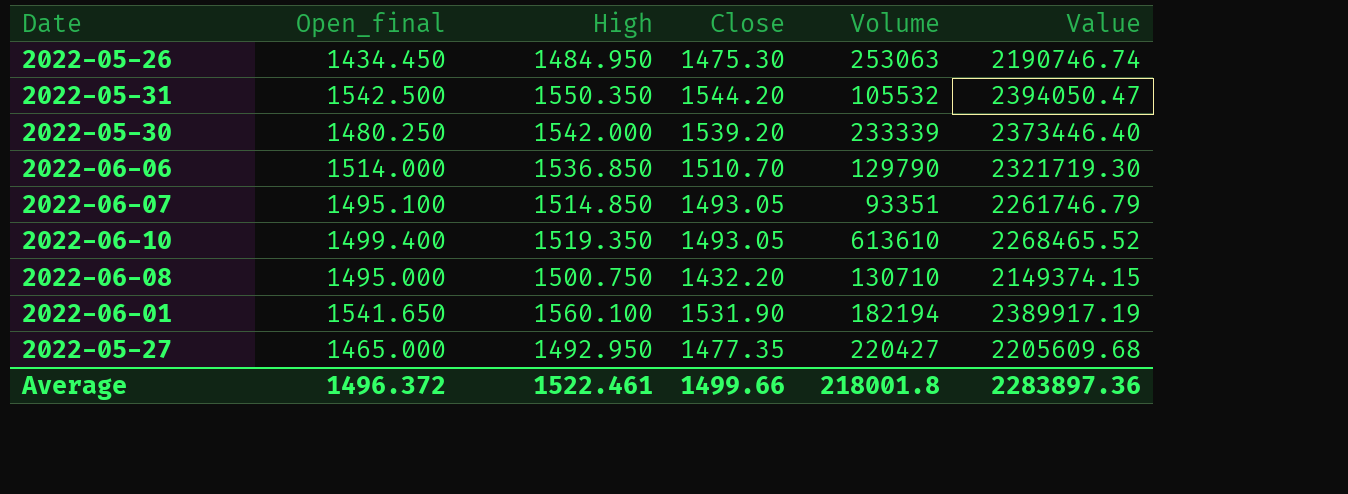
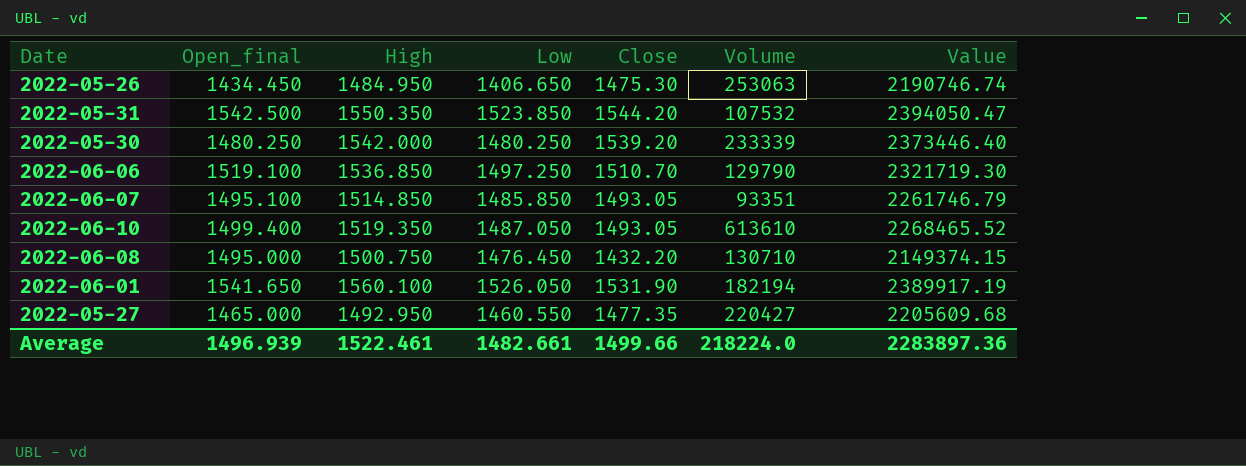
column Low | position: none -> 4
2022-05-31 | Volume: 105532 -> 107532
2022-06-06 | Open_final: 1514.000 -> 1519.100
Average | Open_final: 1496.372 -> 1496.939
Average | Volume: 218001.8 -> 218224.0

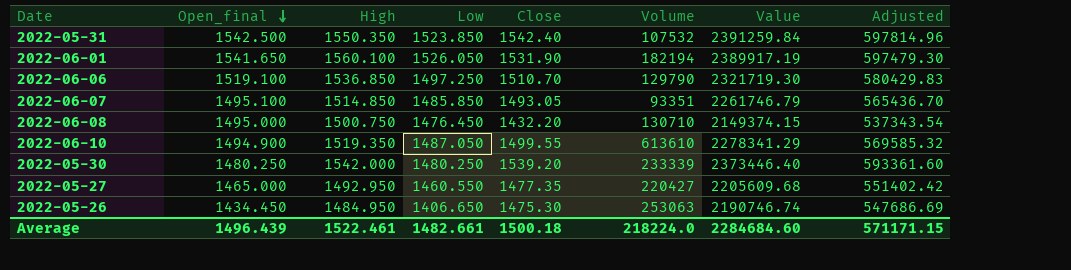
row order: none -> Open_final descending
column Adjusted | formula: none -> [Value] * 0.25
2022-05-31 | Close: 1544.20 -> 1542.40
2022-05-31 | Value: 2394050.47 -> 2391259.84
2022-06-10 | Open_final: 1499.400 -> 1494.900
2022-06-10 | Close: 1493.05 -> 1499.55
2022-06-10 | Value: 2268465.52 -> 2278341.29
Average | Open_final: 1496.939 -> 1496.439
Average | Close: 1499.66 -> 1500.18
Average | Value: 2283897.36 -> 2284684.60

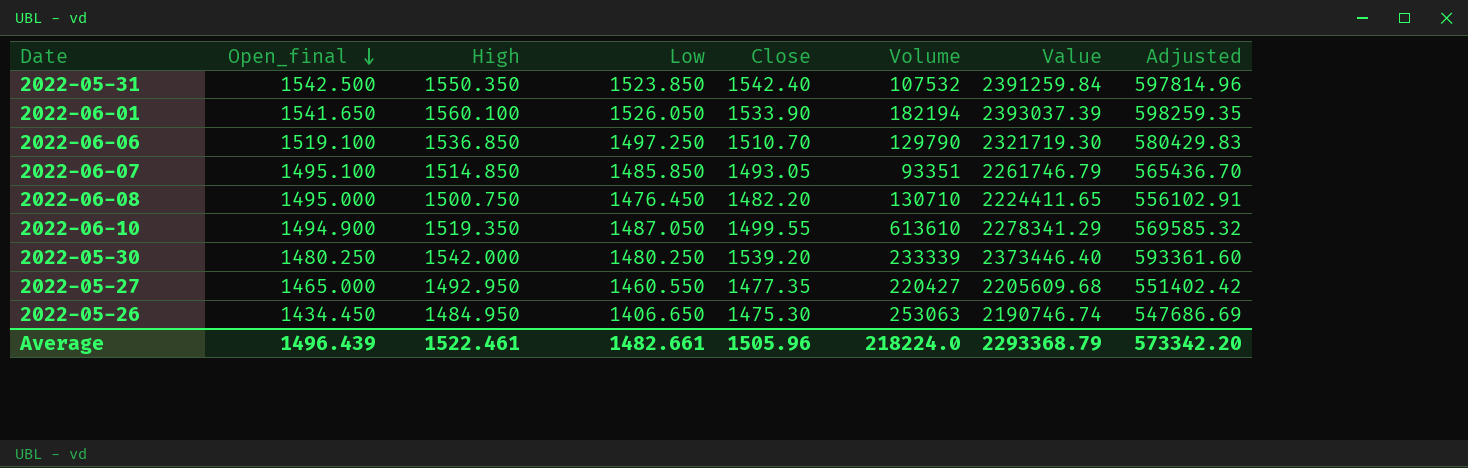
2022-06-01 | Close: 1531.90 -> 1533.90
2022-06-01 | Value: 2389917.19 -> 2393037.39
2022-06-01 | Adjusted: 597479.30 -> 598259.35
2022-06-08 | Close: 1432.20 -> 1482.20
2022-06-08 | Value: 2149374.15 -> 2224411.65
2022-06-08 | Adjusted: 537343.54 -> 556102.91
Average | Close: 1500.18 -> 1505.96
Average | Value: 2284684.60 -> 2293368.79
Average | Adjusted: 571171.15 -> 573342.20

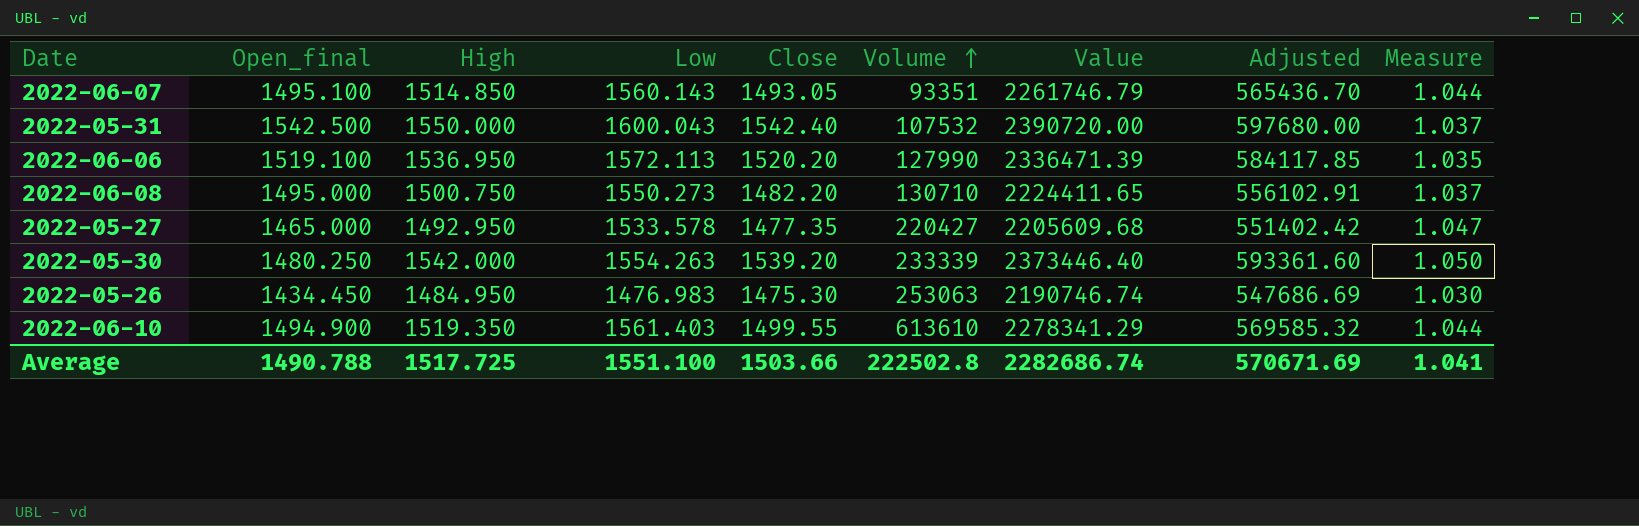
row order: Open_final descending -> Volume ascending
column Measure | formula: none -> [Low] / [Open_final]
row 2022-06-01: 1541.650 | 1560.100 | 1526.050 | 1533.90 | 182194 | 2393037.39 | 598259.35 -> none
2022-06-07 | Low: 1485.850 -> 1560.143
2022-05-31 | High: 1550.350 -> 1550.000
2022-05-31 | Low: 1523.850 -> 1600.043
2022-05-31 | Value: 2391259.84 -> 2390720.00
2022-05-31 | Adjusted: 597814.96 -> 597680.00
2022-06-06 | High: 1536.850 -> 1536.950
2022-06-06 | Low: 1497.250 -> 1572.113
2022-06-06 | Close: 1510.70 -> 1520.20
2022-06-06 | Volume: 129790 -> 127990
2022-06-06 | Value: 2321719.30 -> 2336471.39
2022-06-06 | Adjusted: 580429.83 -> 584117.85
2022-06-08 | Low: 1476.450 -> 1550.273
2022-05-27 | Low: 1460.550 -> 1533.578
2022-05-30 | Low: 1480.250 -> 1554.263
2022-05-26 | Low: 1406.650 -> 1476.983
2022-06-10 | Low: 1487.050 -> 1561.403
Average | Open_final: 1496.439 -> 1490.788
Average | High: 1522.461 -> 1517.725
Average | Low: 1482.661 -> 1551.100
Average | Close: 1505.96 -> 1503.66
Average | Volume: 218224.0 -> 222502.8
Average | Value: 2293368.79 -> 2282686.74
Average | Adjusted: 573342.20 -> 570671.69

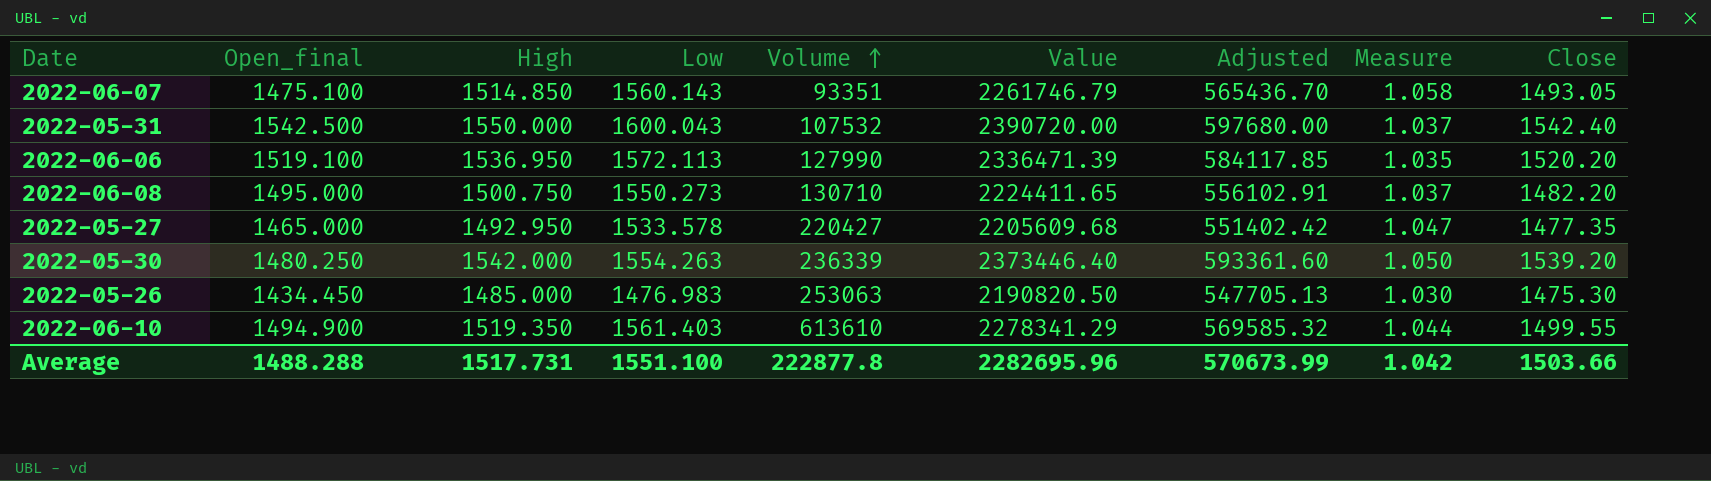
column Close | position: 5 -> 9
2022-06-07 | Open_final: 1495.100 -> 1475.100
2022-06-07 | Measure: 1.044 -> 1.058
2022-05-30 | Volume: 233339 -> 236339
2022-05-26 | High: 1484.950 -> 1485.000
2022-05-26 | Value: 2190746.74 -> 2190820.50
2022-05-26 | Adjusted: 547686.69 -> 547705.13
Average | Open_final: 1490.788 -> 1488.288
Average | High: 1517.725 -> 1517.731
Average | Volume: 222502.8 -> 222877.8
Average | Value: 2282686.74 -> 2282695.96
Average | Adjusted: 570671.69 -> 570673.99
Average | Measure: 1.041 -> 1.042

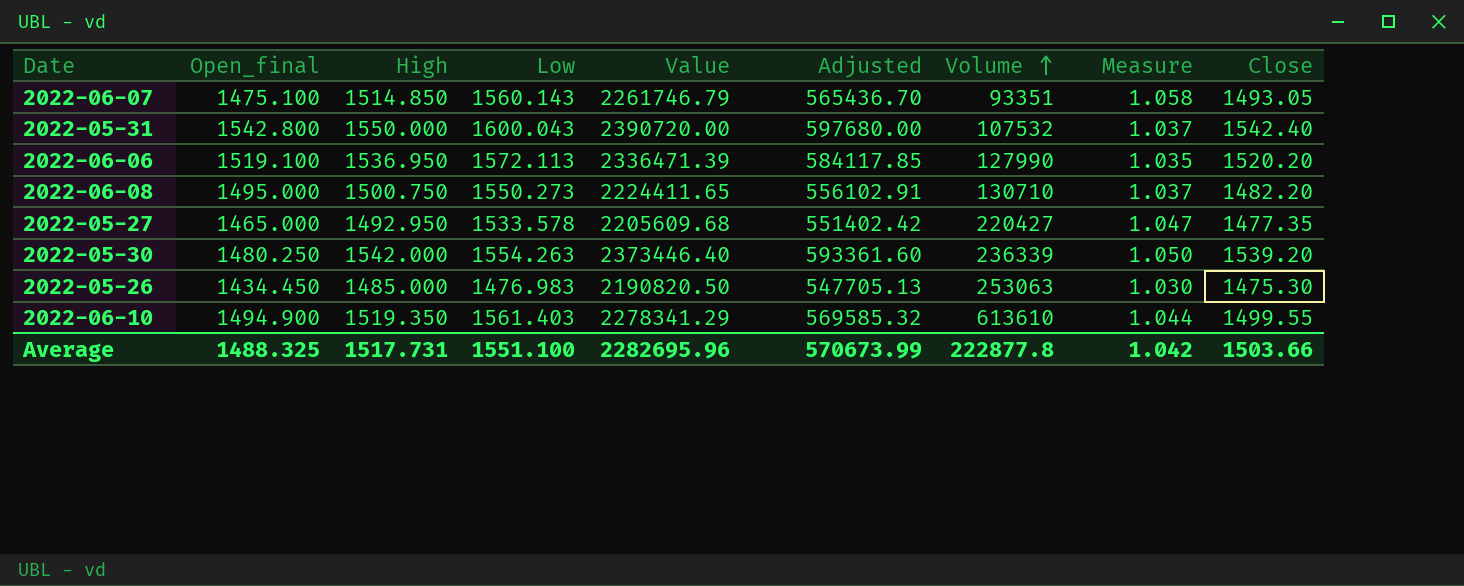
column Volume | position: 5 -> 7
2022-05-31 | Open_final: 1542.500 -> 1542.800
Average | Open_final: 1488.288 -> 1488.325

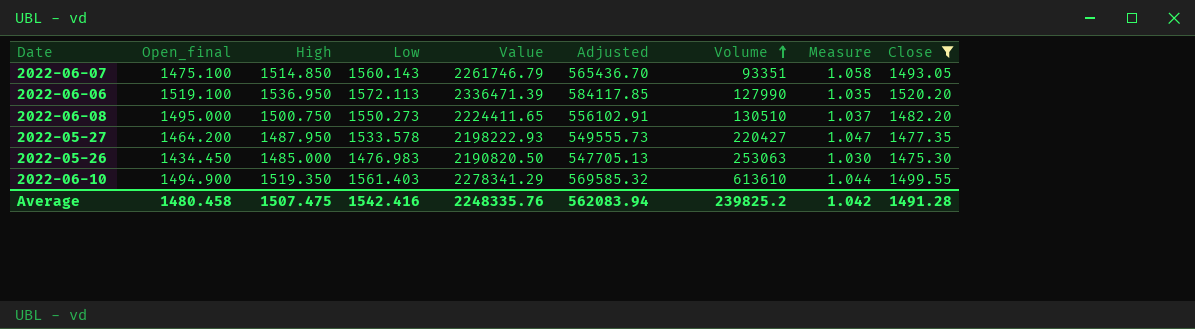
filter: none -> Close <= 1520.20
2022-06-08 | Volume: 130710 -> 130510
2022-05-27 | Open_final: 1465.000 -> 1464.200
2022-05-27 | High: 1492.950 -> 1487.950
2022-05-27 | Value: 2205609.68 -> 2198222.93
2022-05-27 | Adjusted: 551402.42 -> 549555.73
Average | Open_final: 1488.325 -> 1480.458
Average | High: 1517.731 -> 1507.475
Average | Low: 1551.100 -> 1542.416
Average | Value: 2282695.96 -> 2248335.76
Average | Adjusted: 570673.99 -> 562083.94
Average | Volume: 222877.8 -> 239825.2
Average | Close: 1503.66 -> 1491.28

